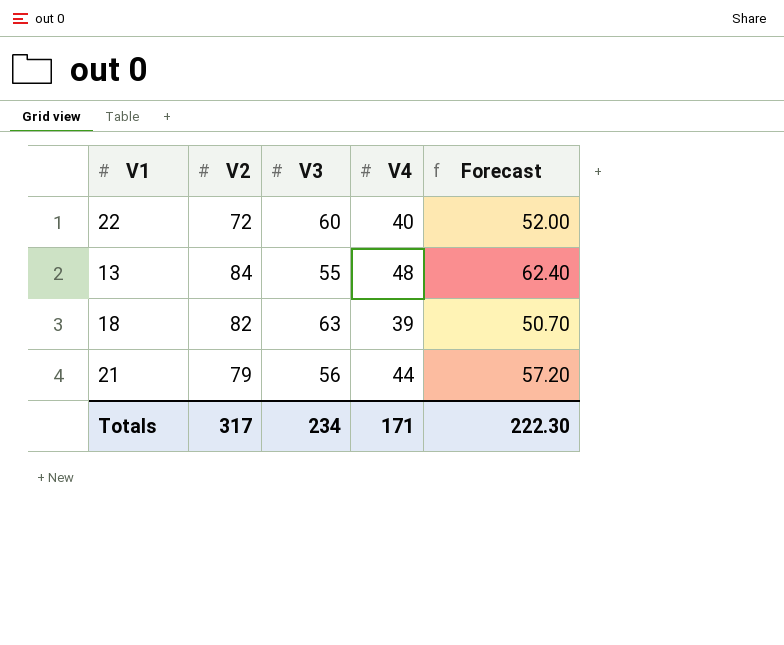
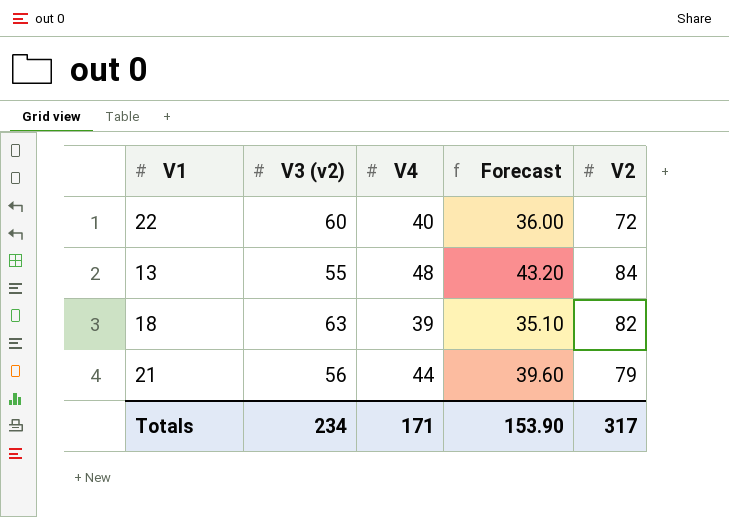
column name: V3 -> V3 (v2)
column Forecast | formula: [V4] * 1.3 -> [V4] * 0.9
column V2 | position: 2 -> 5
Totals | Forecast: 222.30 -> 153.90

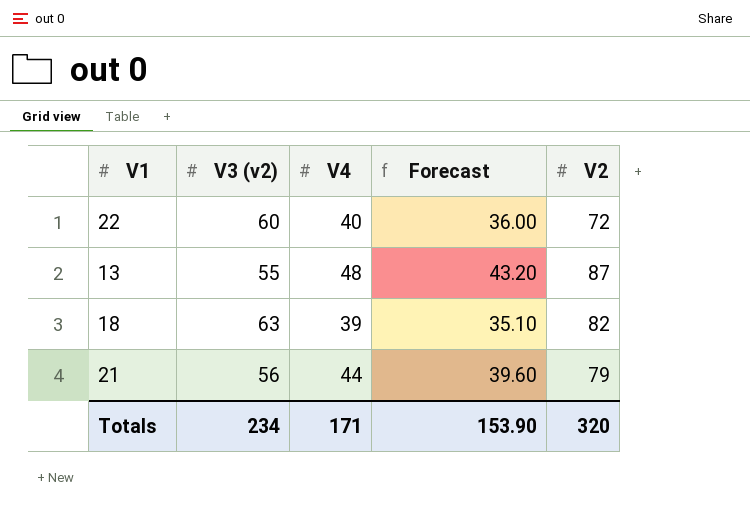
13 | V2: 84 -> 87
Totals | V2: 317 -> 320

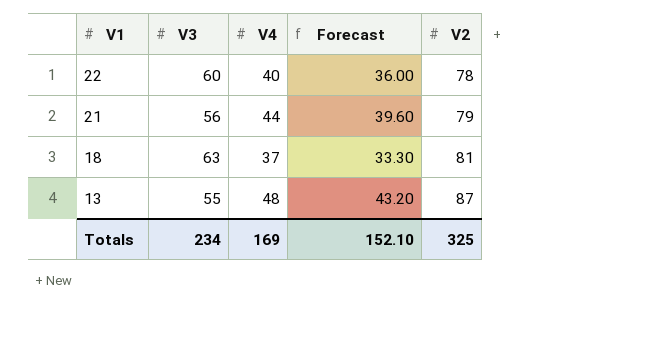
row order: none -> V1 descending
column name: V3 (v2) -> V3
22 | V2: 72 -> 78
18 | V4: 39 -> 37
18 | Forecast: 35.10 -> 33.30
18 | V2: 82 -> 81
Totals | V4: 171 -> 169
Totals | Forecast: 153.90 -> 152.10
Totals | V2: 320 -> 325

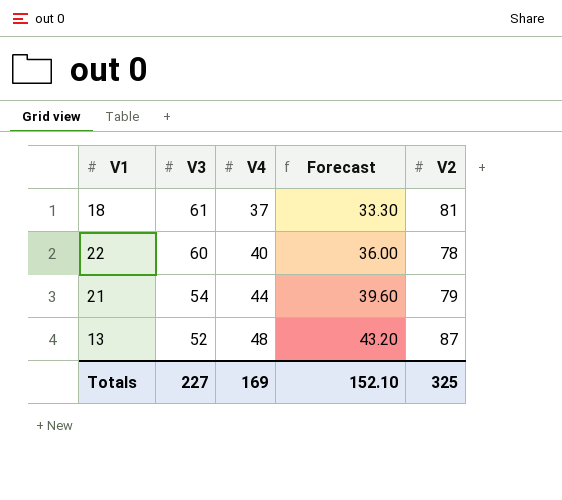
row order: V1 descending -> V3 descending
18 | V3: 63 -> 61
21 | V3: 56 -> 54
13 | V3: 55 -> 52
Totals | V3: 234 -> 227

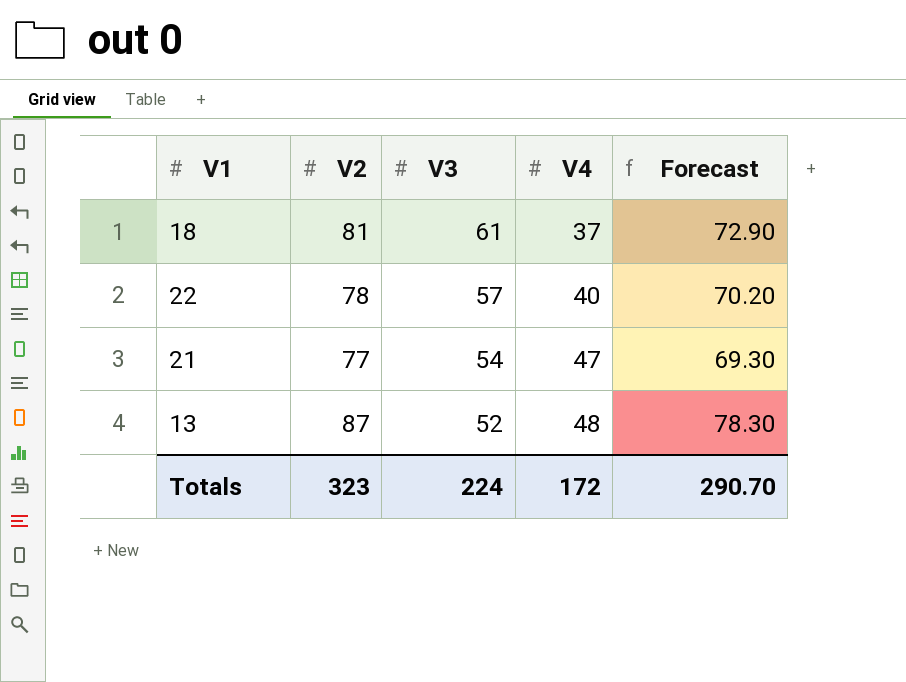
column V2 | position: 5 -> 2
column Forecast | formula: [V4] * 0.9 -> [V2] * 0.9
22 | V3: 60 -> 57
21 | V2: 79 -> 77
21 | V4: 44 -> 47
Totals | V2: 325 -> 323
Totals | V3: 227 -> 224
Totals | V4: 169 -> 172
Totals | Forecast: 152.10 -> 290.70

